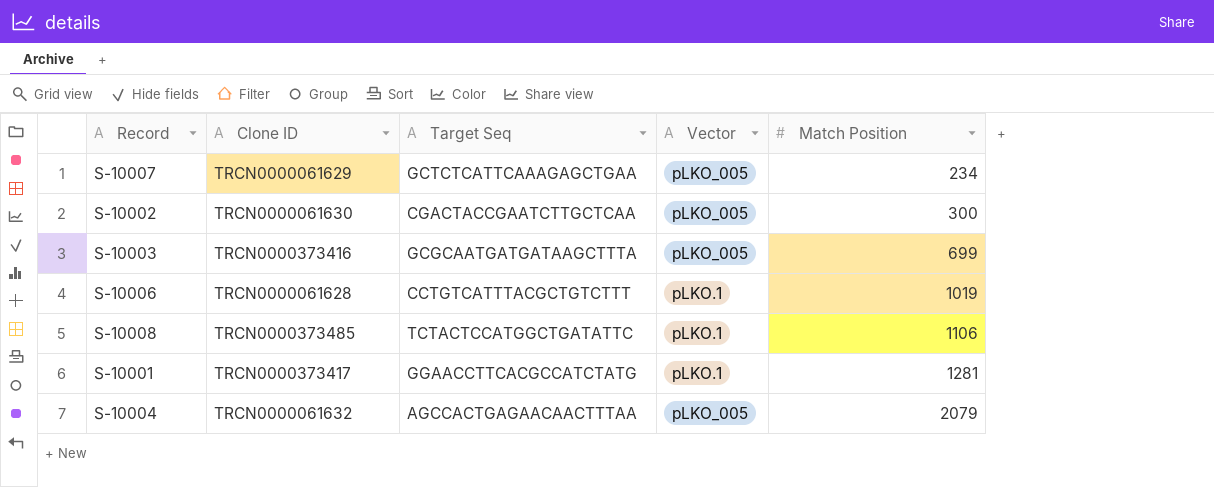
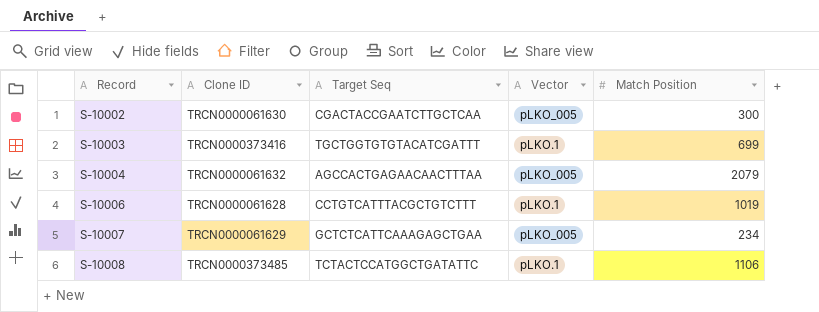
row order: Match Position ascending -> Record ascending
row S-10001: TRCN0000373417 | GGAACCTTCACGCCATCTATG | pLKO.1 | 1281 -> none
S-10003 | Target Seq: GCGCAATGATGATAAGCTTTA -> TGCTGGTGTGTACATCGATTT
S-10003 | Vector: pLKO_005 -> pLKO.1

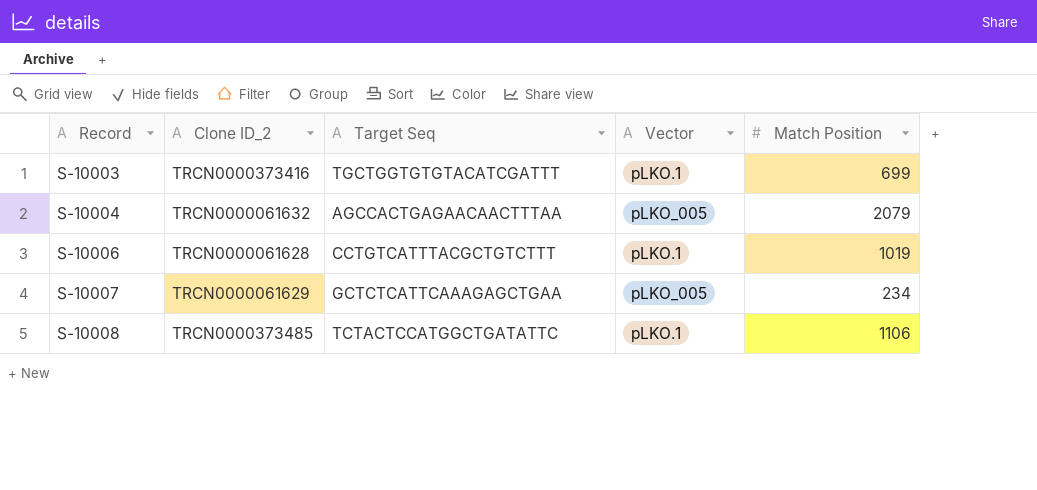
column name: Clone ID -> Clone ID_2
row S-10002: TRCN0000061630 | CGACTACCGAATCTTGCTCAA | pLKO_005 | 300 -> none

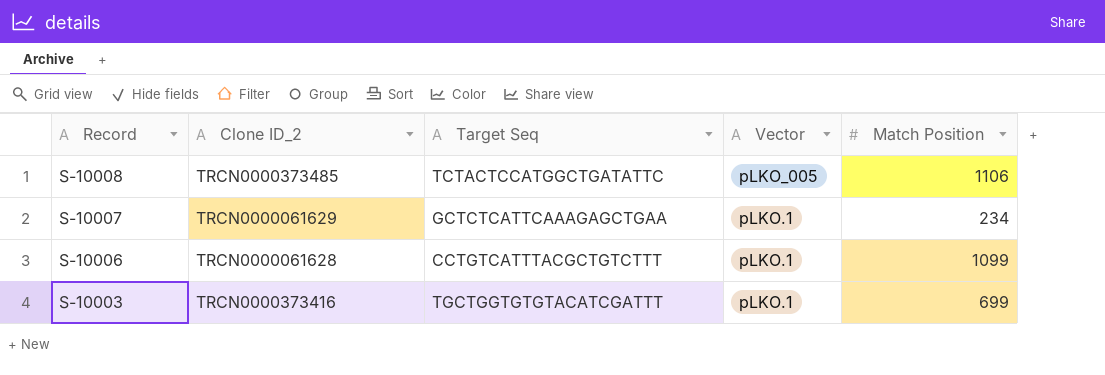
row order: Record ascending -> Record descending
row S-10004: TRCN0000061632 | AGCCACTGAGAACAACTTTAA | pLKO_005 | 2079 -> none
S-10008 | Vector: pLKO.1 -> pLKO_005
S-10007 | Vector: pLKO_005 -> pLKO.1
S-10006 | Match Position: 1019 -> 1099

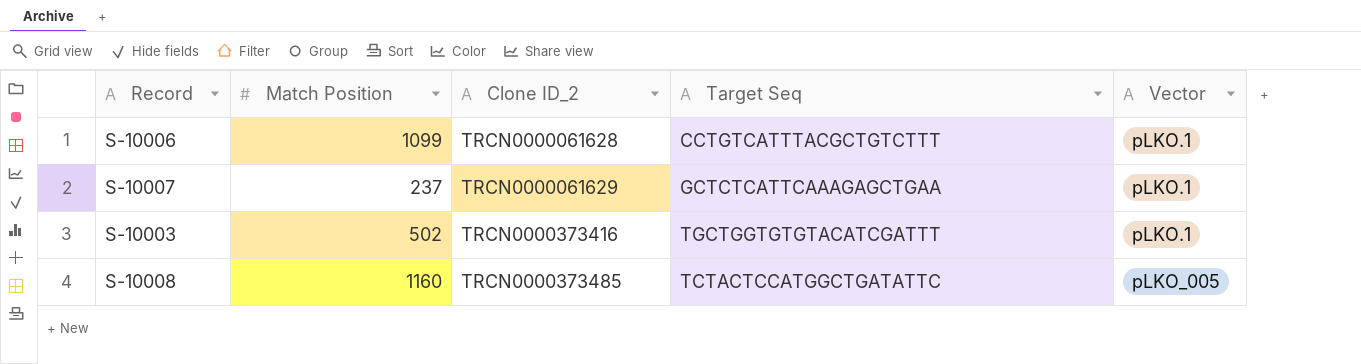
row order: Record descending -> Clone ID_2 ascending
column Match Position | position: 5 -> 2
S-10007 | Match Position: 234 -> 237
S-10003 | Match Position: 699 -> 502
S-10008 | Match Position: 1106 -> 1160

